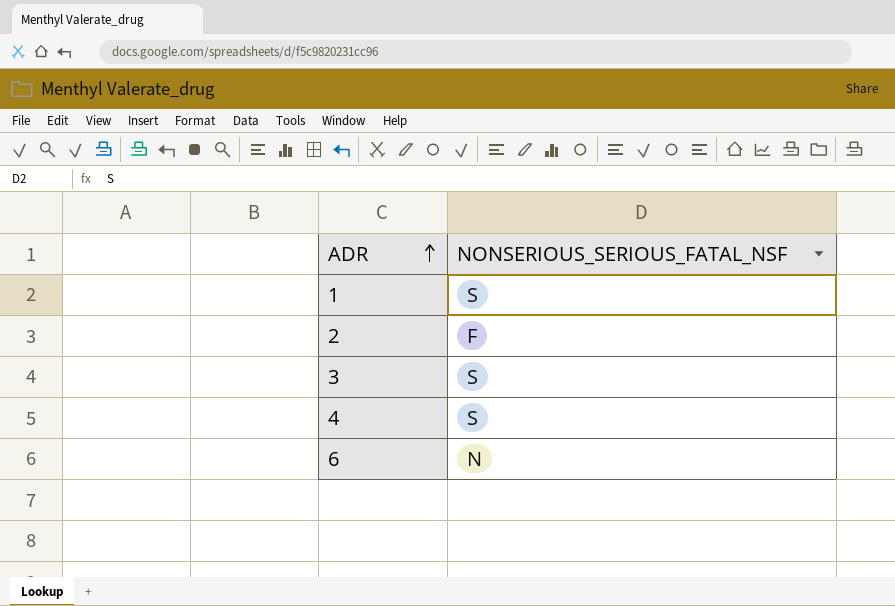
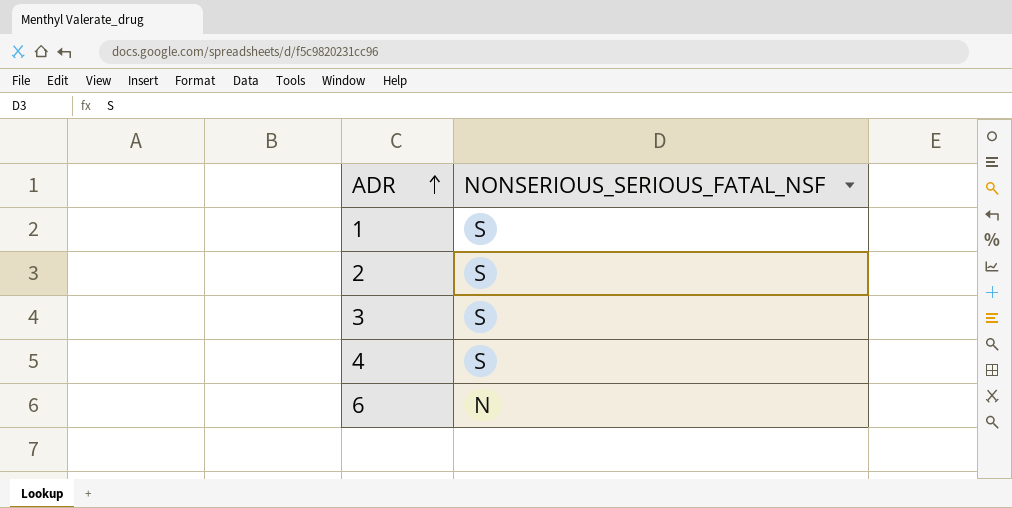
2 | NONSERIOUS_SERIOUS_FATAL_NSF: F -> S

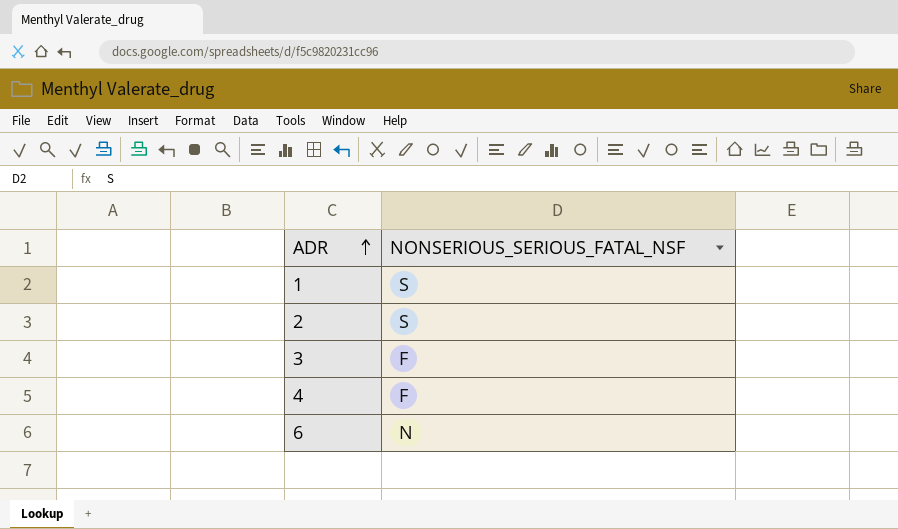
3 | NONSERIOUS_SERIOUS_FATAL_NSF: S -> F
4 | NONSERIOUS_SERIOUS_FATAL_NSF: S -> F

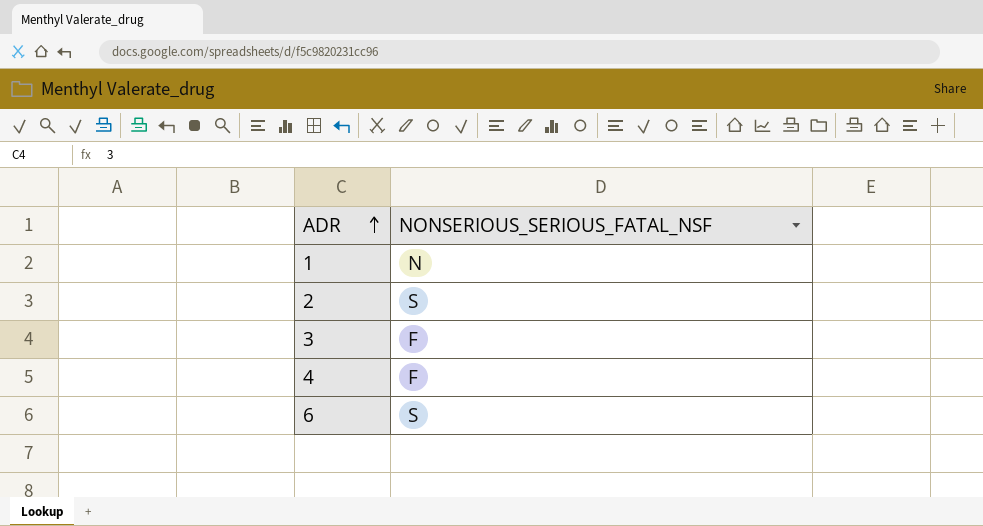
1 | NONSERIOUS_SERIOUS_FATAL_NSF: S -> N
6 | NONSERIOUS_SERIOUS_FATAL_NSF: N -> S

